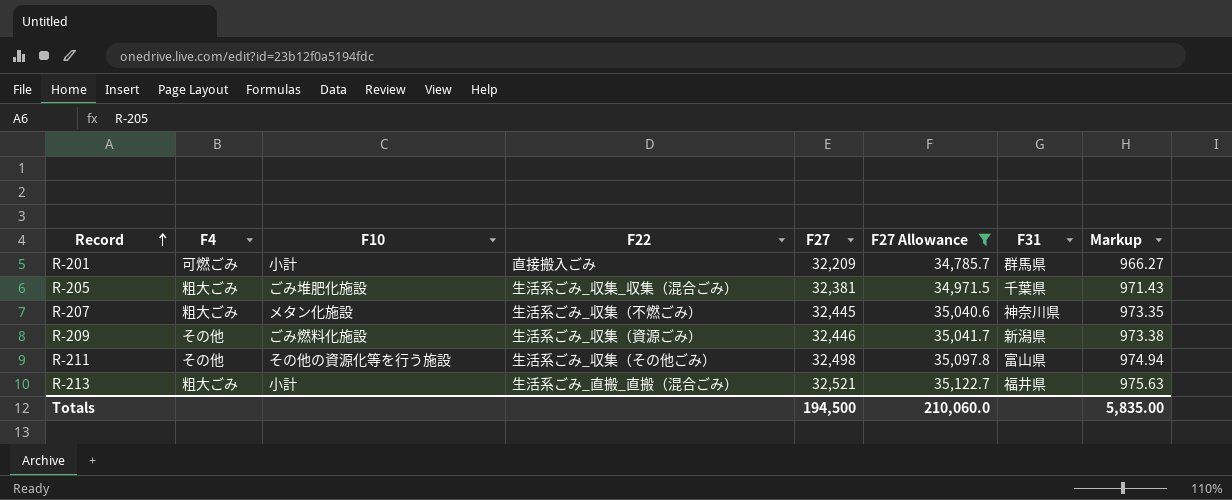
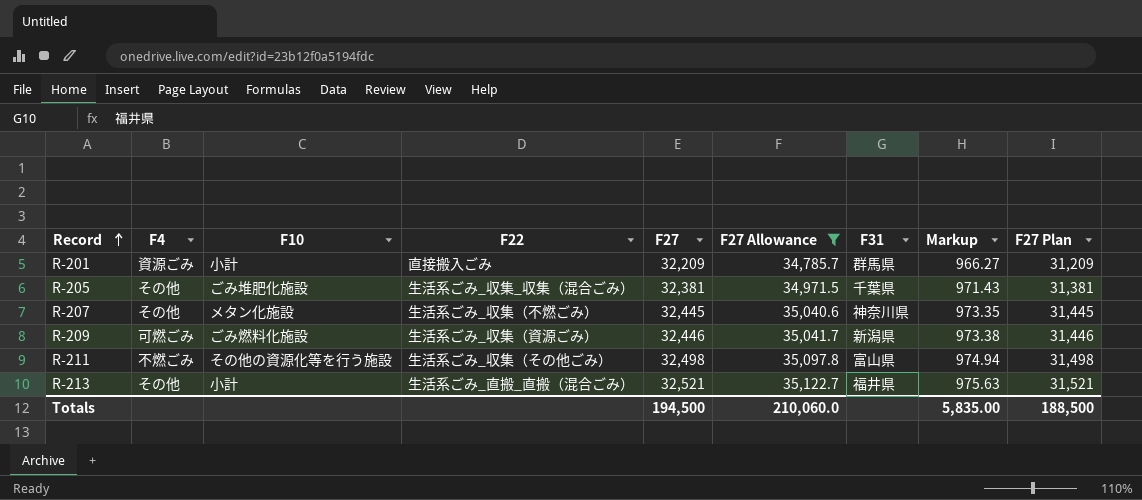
column F27 Plan | formula: none -> [F27] - 1000
R-201 | F4: 可燃ごみ -> 資源ごみ
R-205 | F4: 粗大ごみ -> その他
R-207 | F4: 粗大ごみ -> その他
R-209 | F4: その他 -> 可燃ごみ
R-211 | F4: その他 -> 不燃ごみ
R-213 | F4: 粗大ごみ -> その他

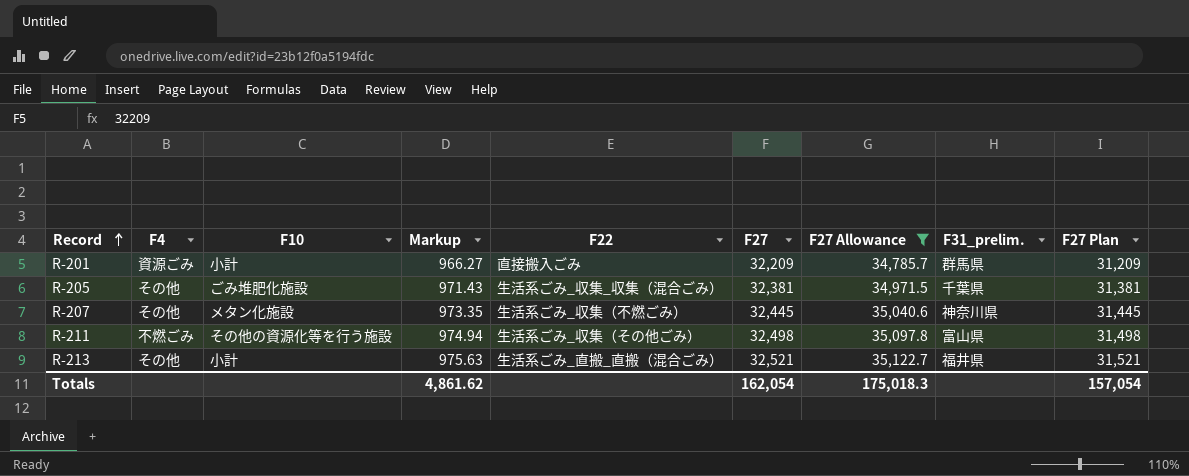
column Markup | position: 8 -> 4
column name: F31 -> F31_prelim.
row R-209: 可燃ごみ | ごみ燃料化施設 | 生活系ごみ_収集（資源ごみ） | 32,446 | 35,041.7 | 新潟県 | 973.38 | 31,446 -> none
Totals | Markup: 5,835.00 -> 4,861.62
Totals | F27: 194,500 -> 162,054
Totals | F27 Allowance: 210,060.0 -> 175,018.3
Totals | F27 Plan: 188,500 -> 157,054

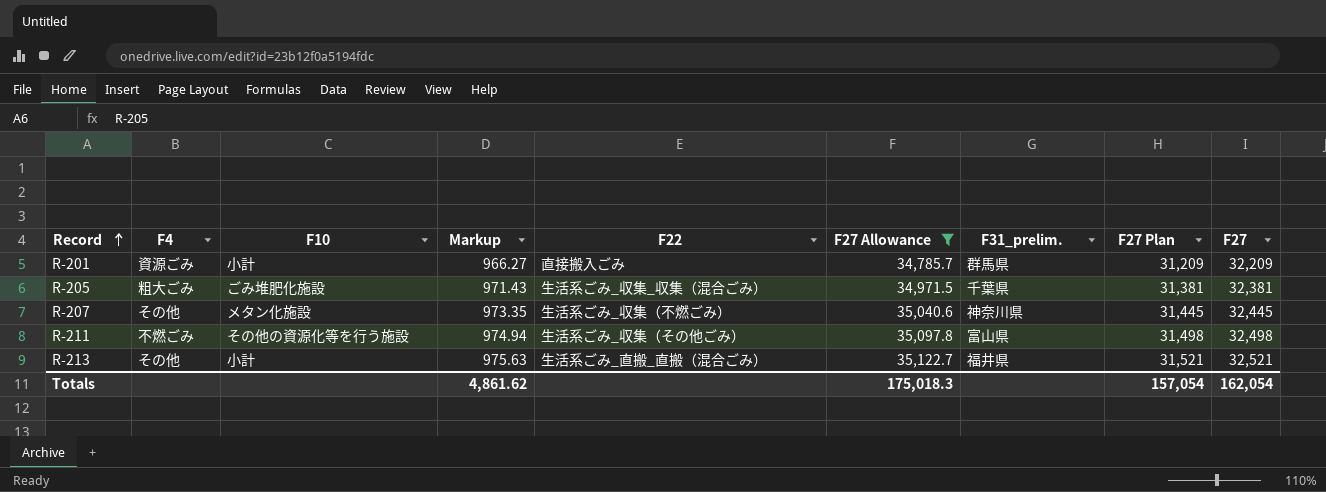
column F27 | position: 6 -> 9
R-205 | F4: その他 -> 粗大ごみ

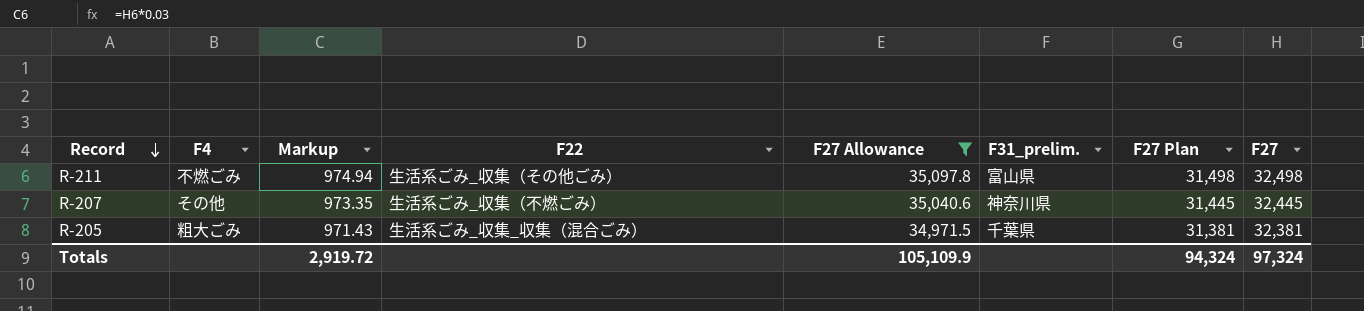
row order: Record ascending -> Record descending
column F10 | position: 3 -> none
row R-201: 資源ごみ | 小計 | 966.27 | 直接搬入ごみ | 34,785.7 | 群馬県 | 31,209 | 32,209 -> none
row R-213: その他 | 小計 | 975.63 | 生活系ごみ_直搬_直搬（混合ごみ） | 35,122.7 | 福井県 | 31,521 | 32,521 -> none
Totals | Markup: 4,861.62 -> 2,919.72
Totals | F27 Allowance: 175,018.3 -> 105,109.9
Totals | F27 Plan: 157,054 -> 94,324
Totals | F27: 162,054 -> 97,324

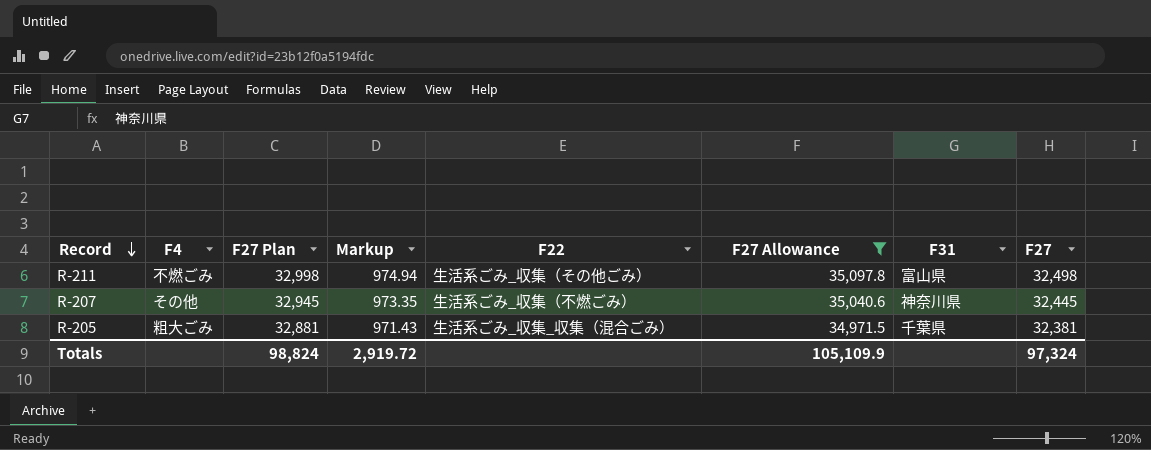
column F27 Plan | formula: [F27] - 1000 -> [F27] + 500
column F27 Plan | position: 7 -> 3
column name: F31_prelim. -> F31
Totals | F27 Plan: 94,324 -> 98,824

